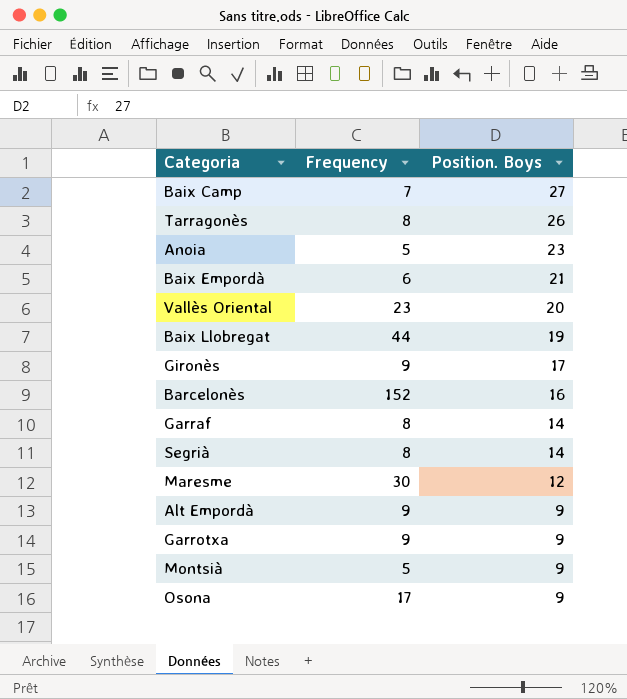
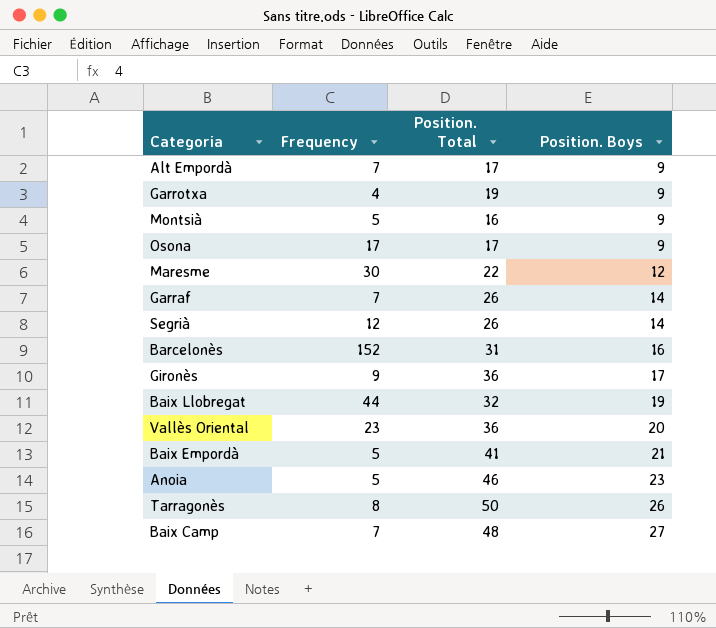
row order: Position. Boys descending -> Position. Boys ascending
column Position. Total | position: none -> 3
Alt Empordà | Frequency: 9 -> 7
Garrotxa | Frequency: 9 -> 4
Garraf | Frequency: 8 -> 7
Segrià | Frequency: 8 -> 12
Baix Empordà | Frequency: 6 -> 5

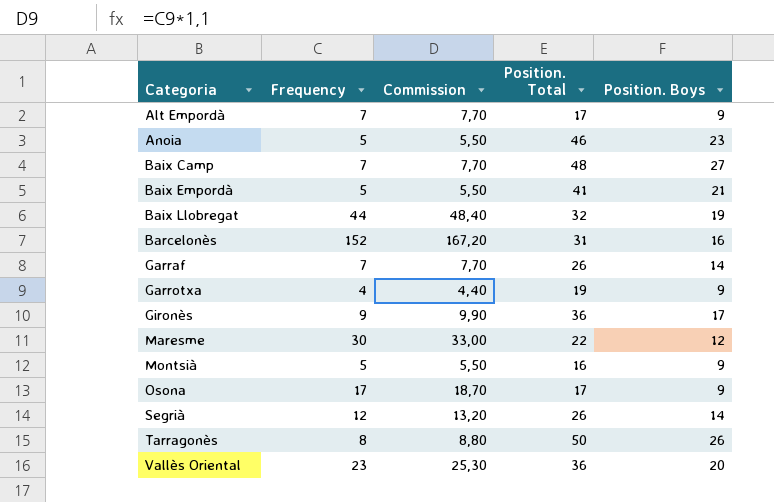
row order: Position. Boys ascending -> Categoria ascending
column Commission | formula: none -> [Frequency] * 1,1

